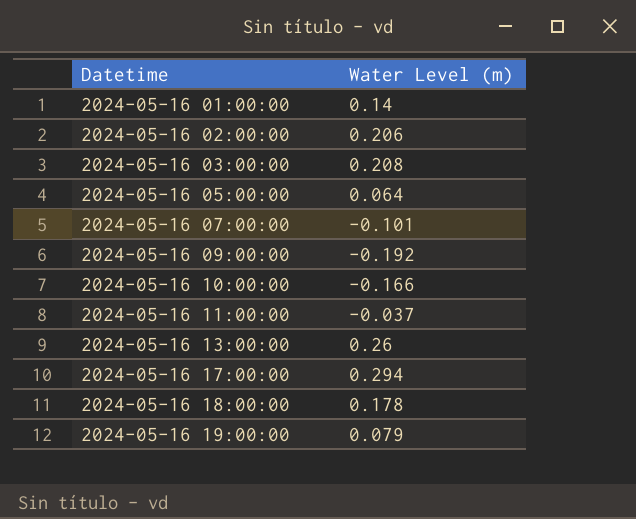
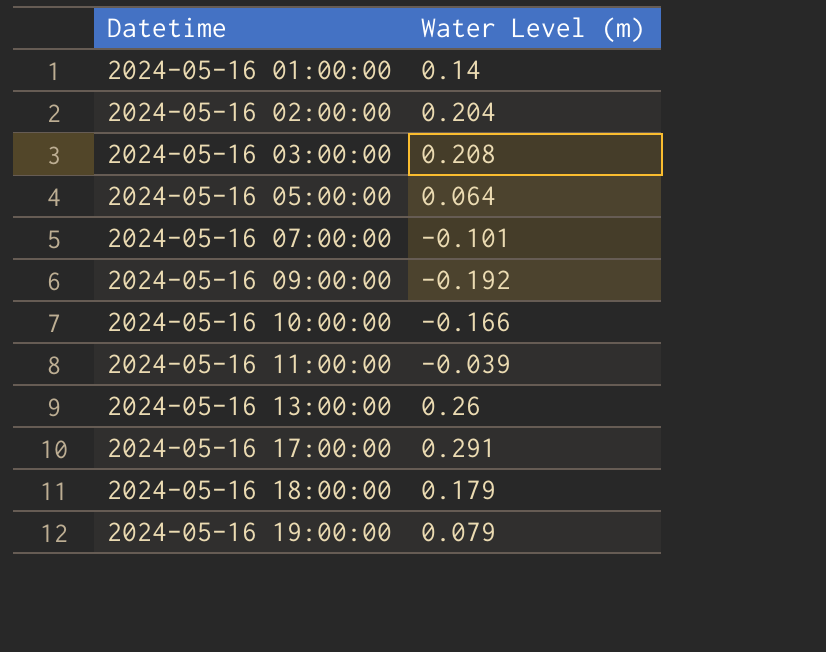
2024-05-16 02:00:00 | Water Level (m): 0.206 -> 0.204
2024-05-16 11:00:00 | Water Level (m): -0.037 -> -0.039
2024-05-16 17:00:00 | Water Level (m): 0.294 -> 0.291
2024-05-16 18:00:00 | Water Level (m): 0.178 -> 0.179

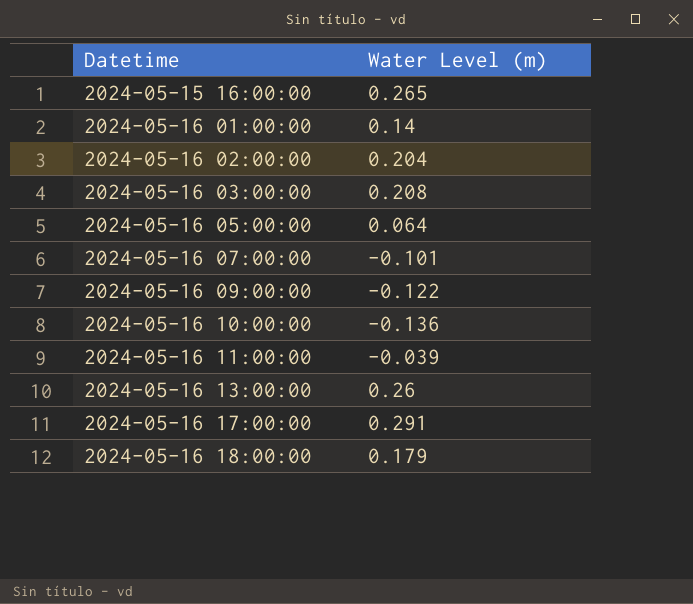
row 2024-05-16 19:00:00: 0.079 -> none
row 2024-05-15 16:00:00: none -> 0.265
2024-05-16 09:00:00 | Water Level (m): -0.192 -> -0.122
2024-05-16 10:00:00 | Water Level (m): -0.166 -> -0.136

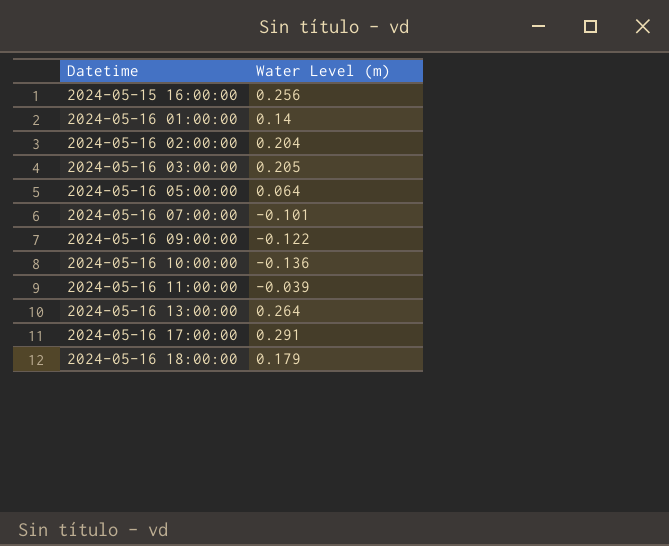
2024-05-15 16:00:00 | Water Level (m): 0.265 -> 0.256
2024-05-16 03:00:00 | Water Level (m): 0.208 -> 0.205
2024-05-16 13:00:00 | Water Level (m): 0.26 -> 0.264

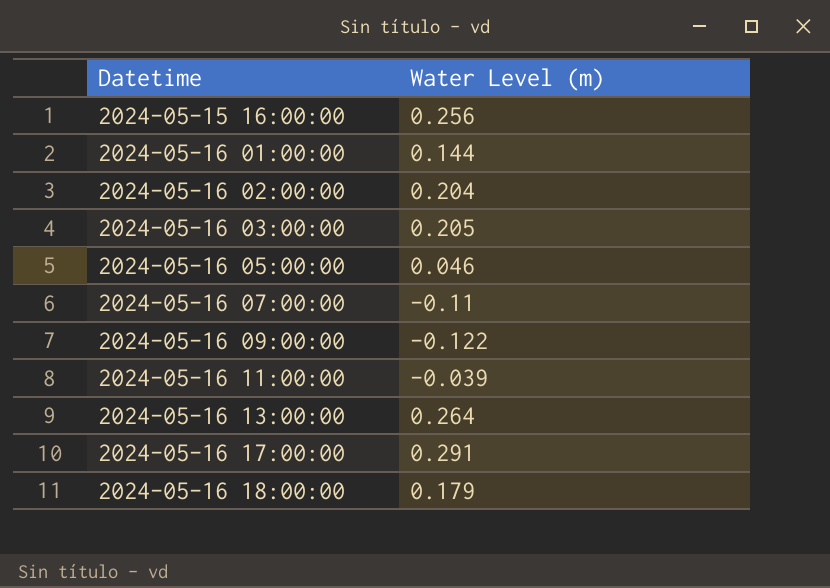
row 2024-05-16 10:00:00: -0.136 -> none
2024-05-16 01:00:00 | Water Level (m): 0.14 -> 0.144
2024-05-16 05:00:00 | Water Level (m): 0.064 -> 0.046
2024-05-16 07:00:00 | Water Level (m): -0.101 -> -0.11

